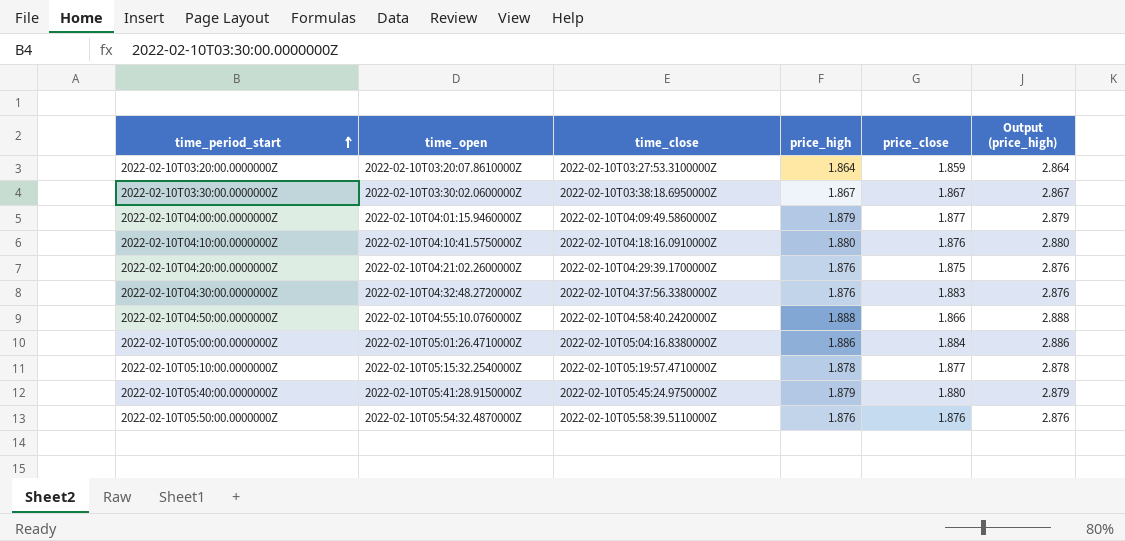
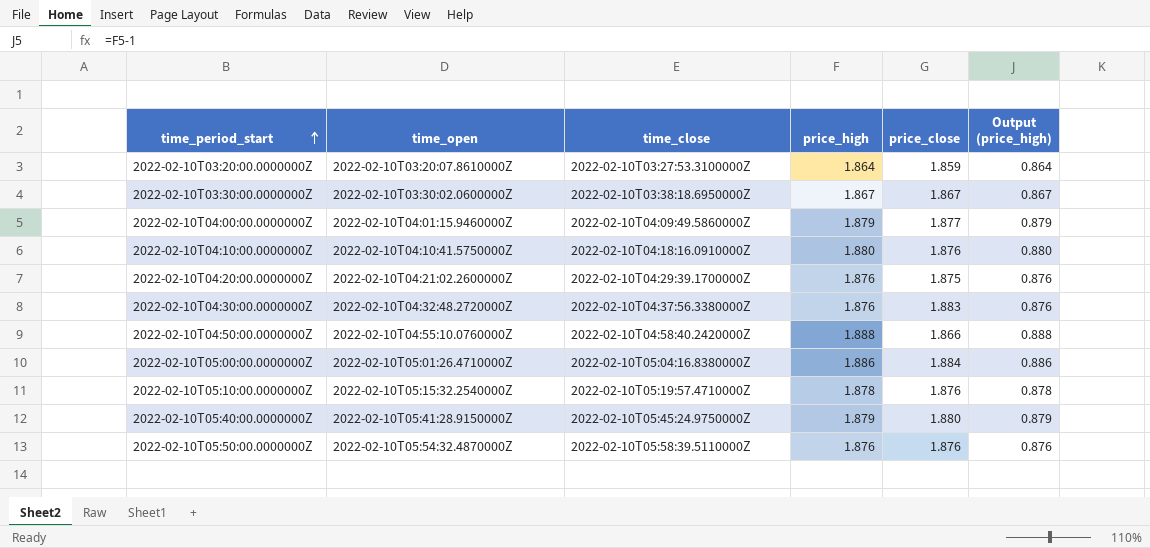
column Output (price_high) | formula: [price_high] + 1 -> [price_high] - 1
2022-02-10T05:10:00.0000000Z | price_close: 1.877 -> 1.876

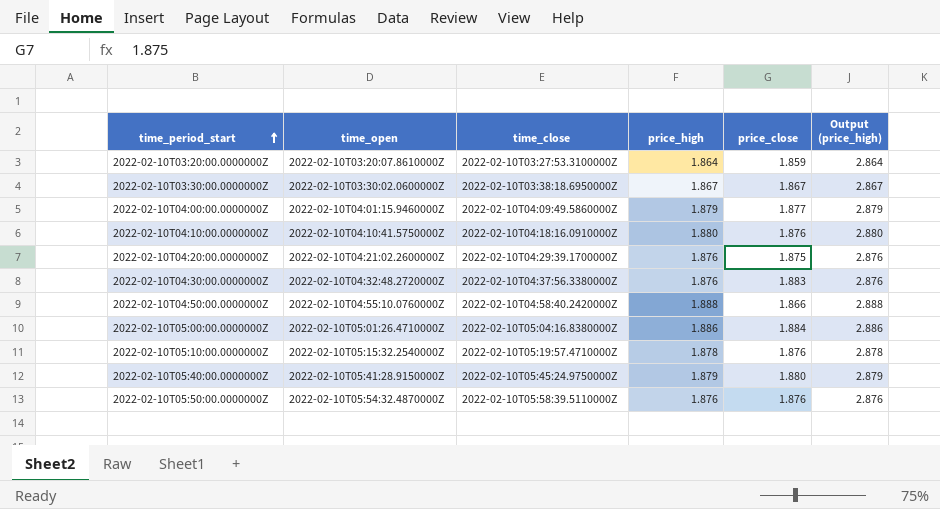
column Output (price_high) | formula: [price_high] - 1 -> [price_high] + 1

